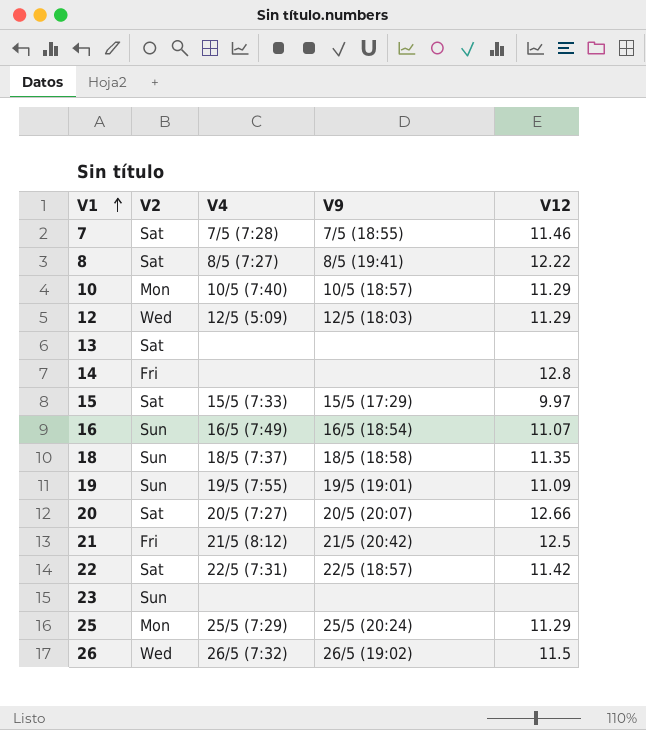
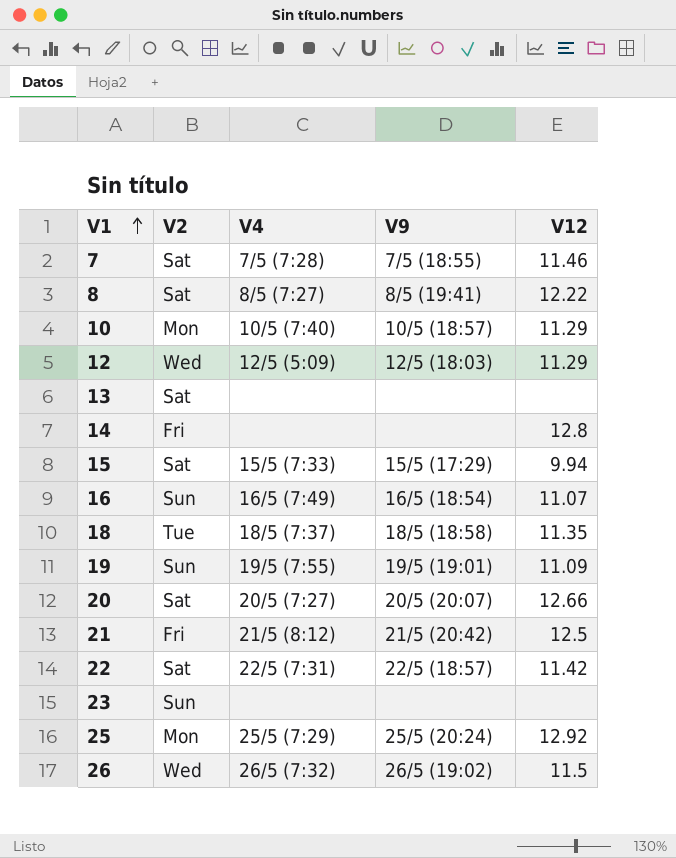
15 | V12: 9.97 -> 9.94
18 | V2: Sun -> Tue
25 | V12: 11.29 -> 12.92

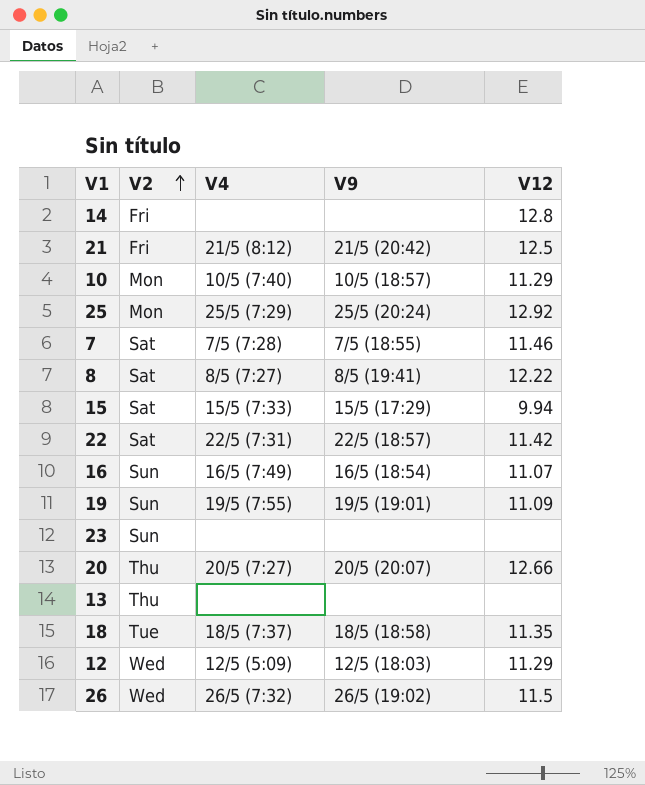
row order: V1 ascending -> V2 ascending
20 | V2: Sat -> Thu
13 | V2: Sat -> Thu

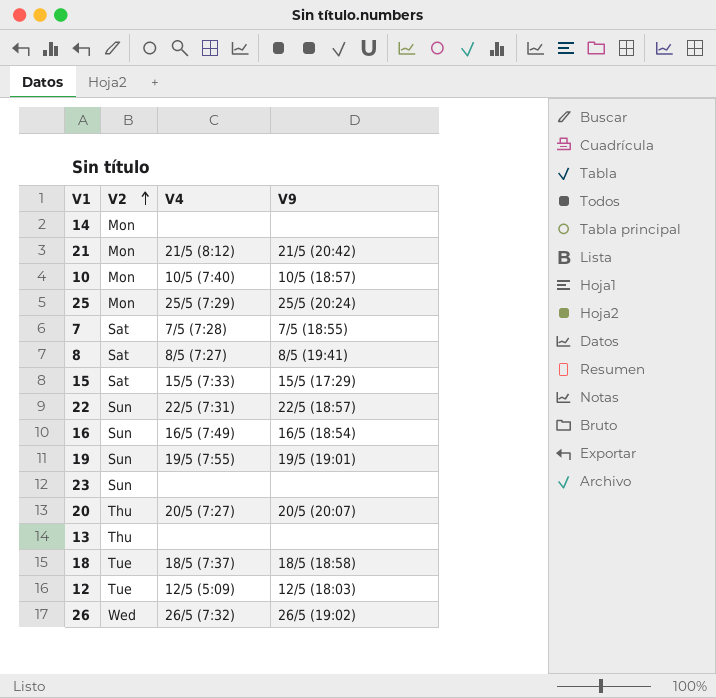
column V12 | position: 5 -> none
14 | V2: Fri -> Mon
21 | V2: Fri -> Mon
22 | V2: Sat -> Sun
12 | V2: Wed -> Tue

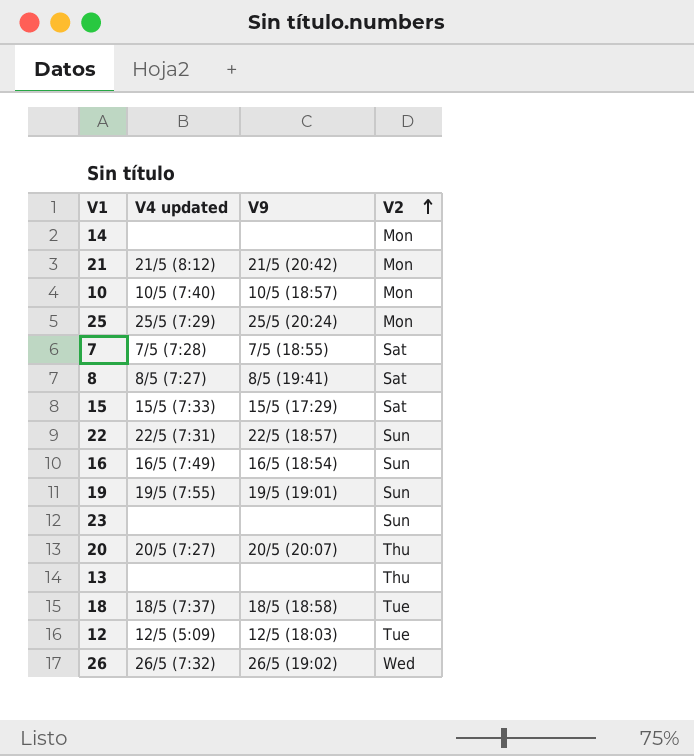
column name: V4 -> V4 updated
column V2 | position: 2 -> 4

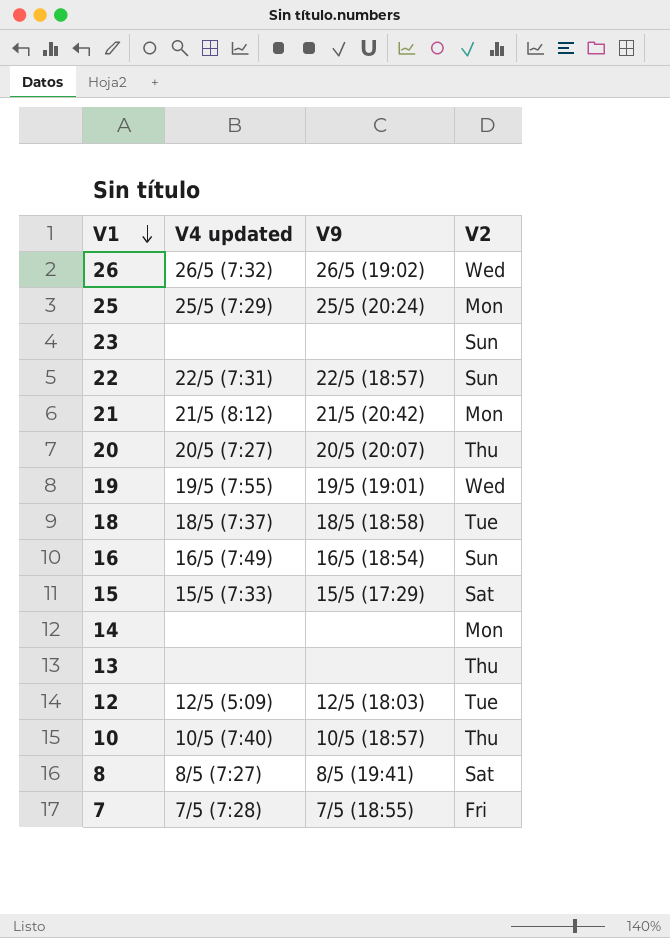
row order: V2 ascending -> V1 descending
19 | V2: Sun -> Wed
10 | V2: Mon -> Thu
7 | V2: Sat -> Fri

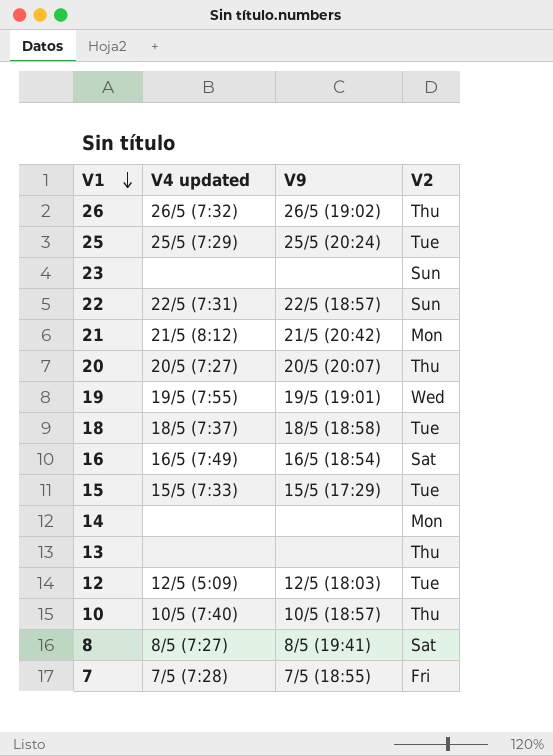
26 | V2: Wed -> Thu
25 | V2: Mon -> Tue
16 | V2: Sun -> Sat
15 | V2: Sat -> Tue

